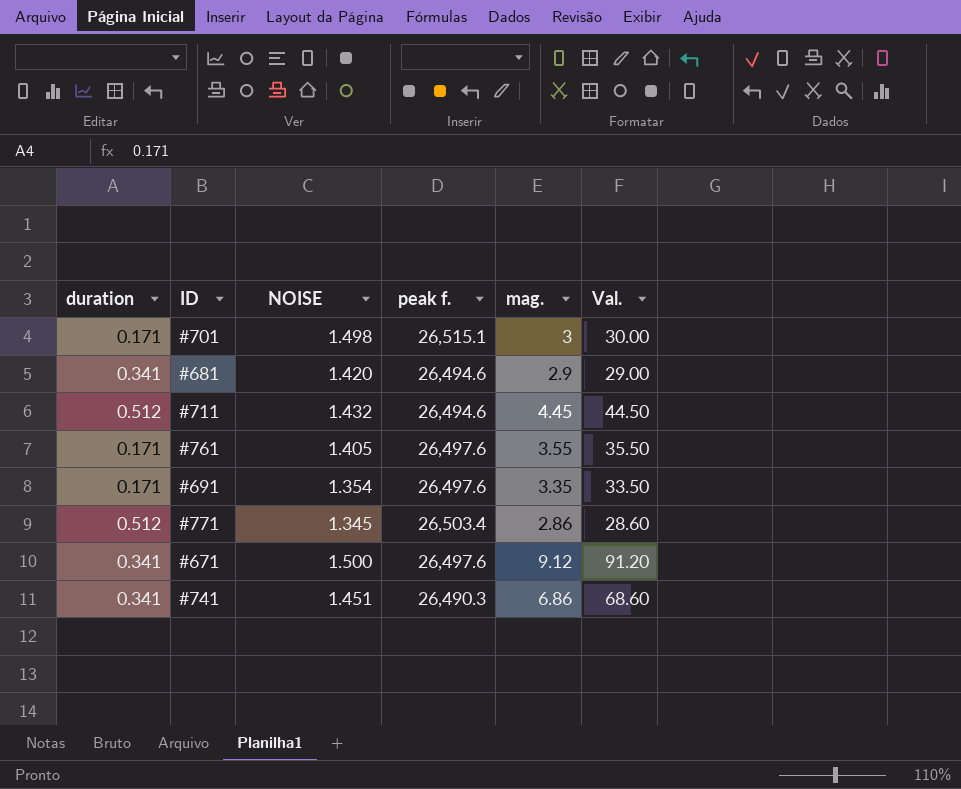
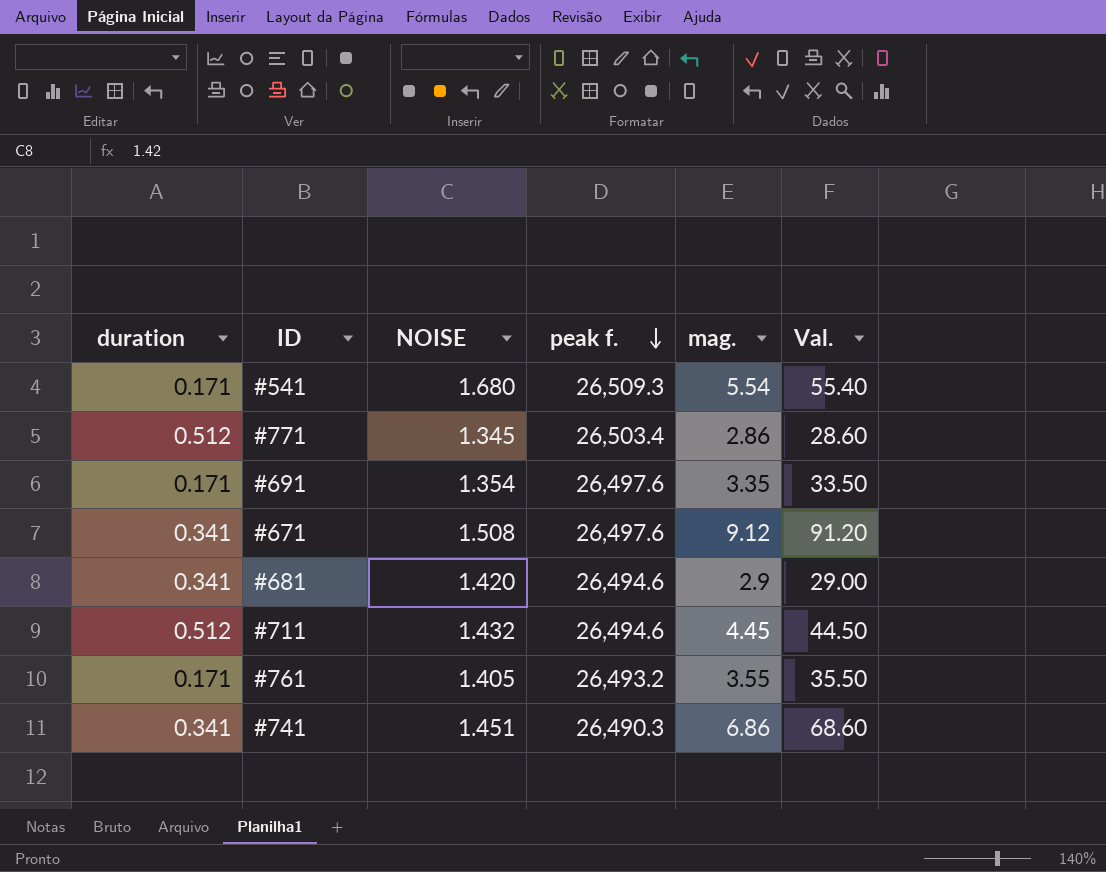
row order: none -> peak f. descending
row #701: 0.171 | 1.498 | 26,515.1 | 3 | 30.00 -> none
row #541: none -> 0.171 | 1.680 | 26,509.3 | 5.54 | 55.40
#671 | NOISE: 1.500 -> 1.508
#761 | peak f.: 26,497.6 -> 26,493.2

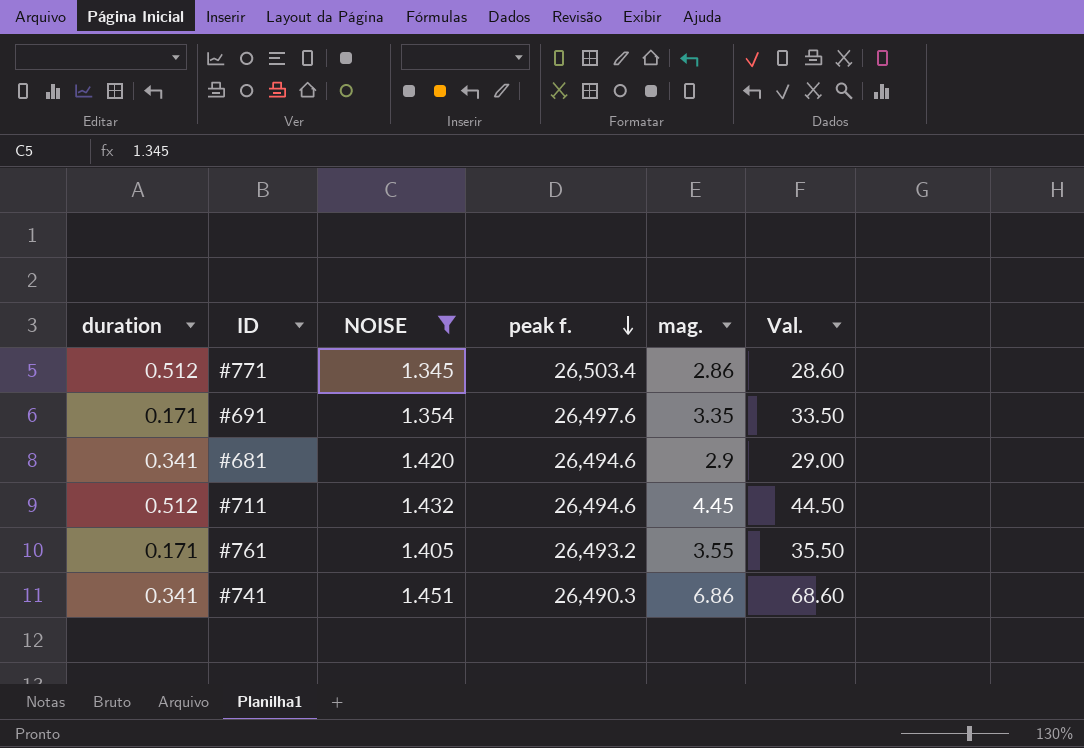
filter: none -> NOISE <= 1.451

